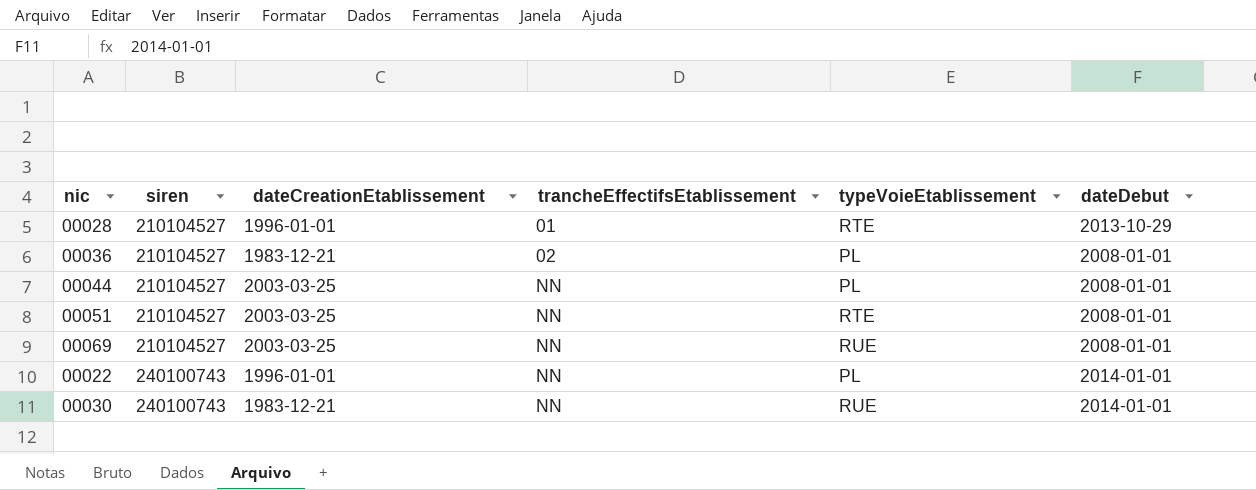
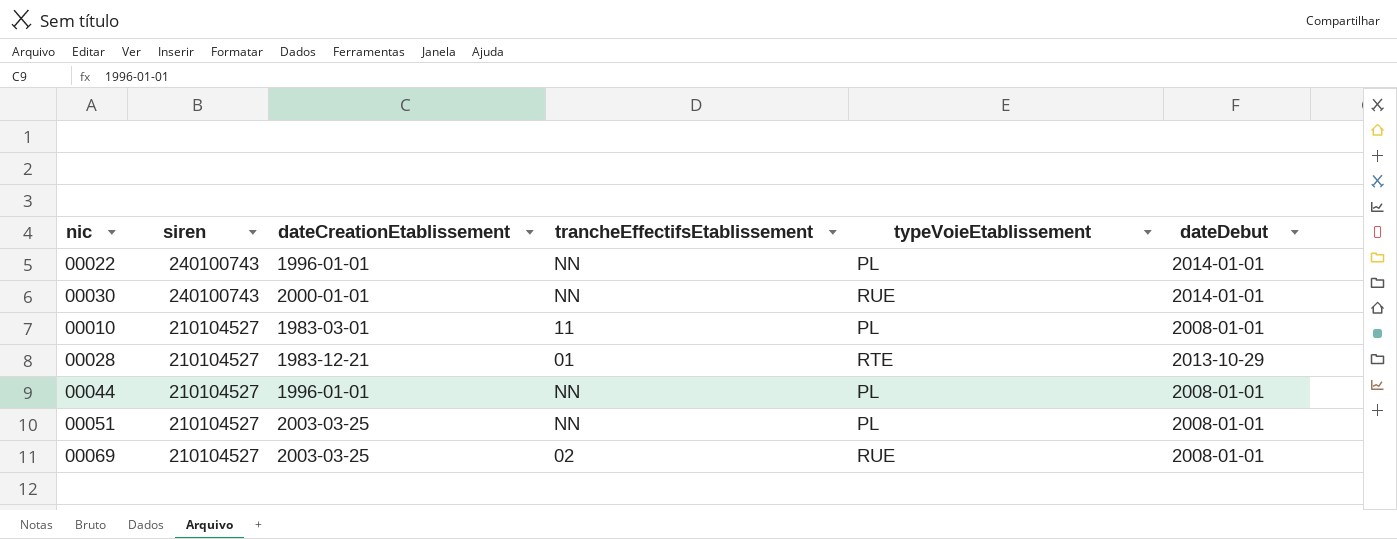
row order: siren ascending -> siren descending
row 00036: 210104527 | 1983-12-21 | 02 | PL | 2008-01-01 -> none
00030 | dateCreationEtablissement: 1983-12-21 -> 2000-01-01
row 00010: none -> 210104527 | 1983-03-01 | 11 | PL | 2008-01-01
00028 | dateCreationEtablissement: 1996-01-01 -> 1983-12-21
00044 | dateCreationEtablissement: 2003-03-25 -> 1996-01-01
00051 | typeVoieEtablissement: RTE -> PL
00069 | trancheEffectifsEtablissement: NN -> 02

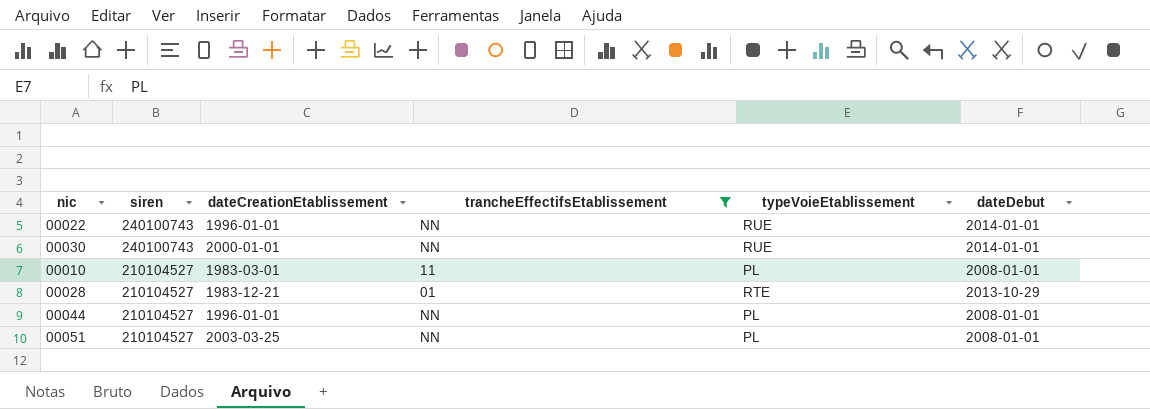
filter: none -> trancheEffectifsEtablissement != 02
00022 | typeVoieEtablissement: PL -> RUE

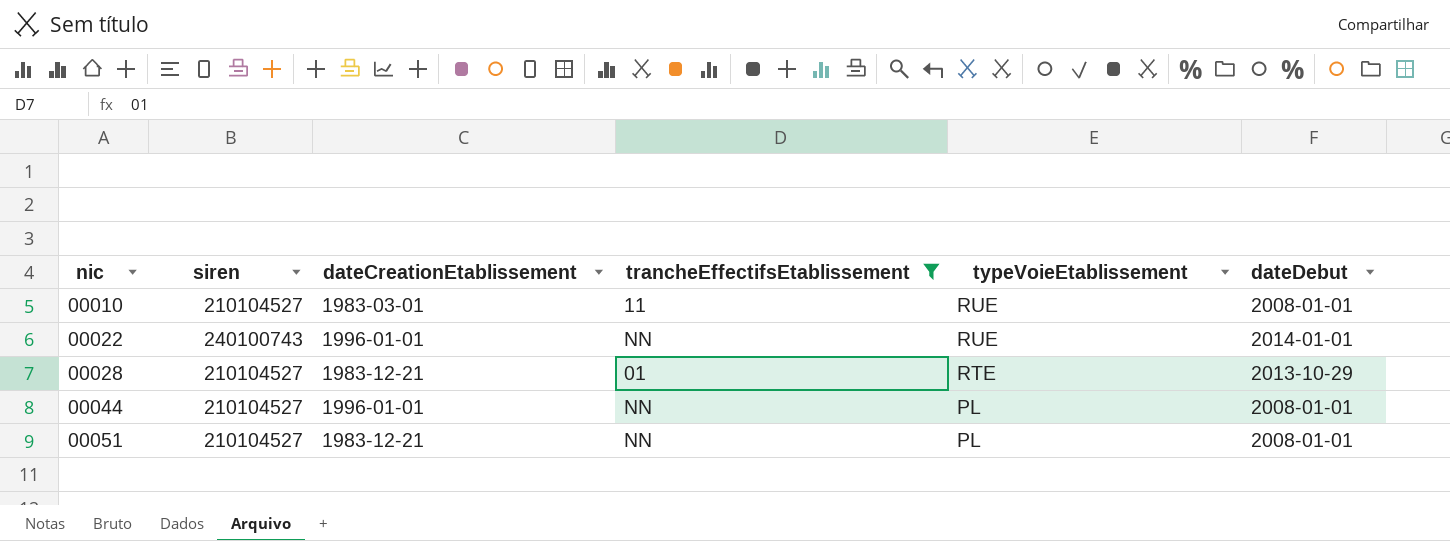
row order: siren descending -> nic ascending
row 00030: 240100743 | 2000-01-01 | NN | RUE | 2014-01-01 -> none
00010 | typeVoieEtablissement: PL -> RUE
00051 | dateCreationEtablissement: 2003-03-25 -> 1983-12-21

